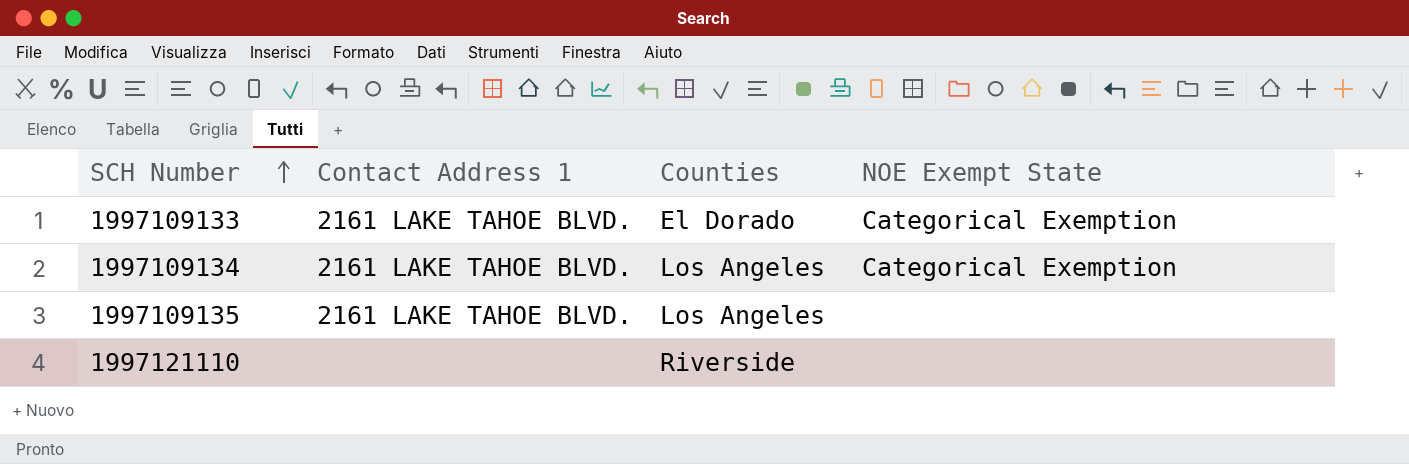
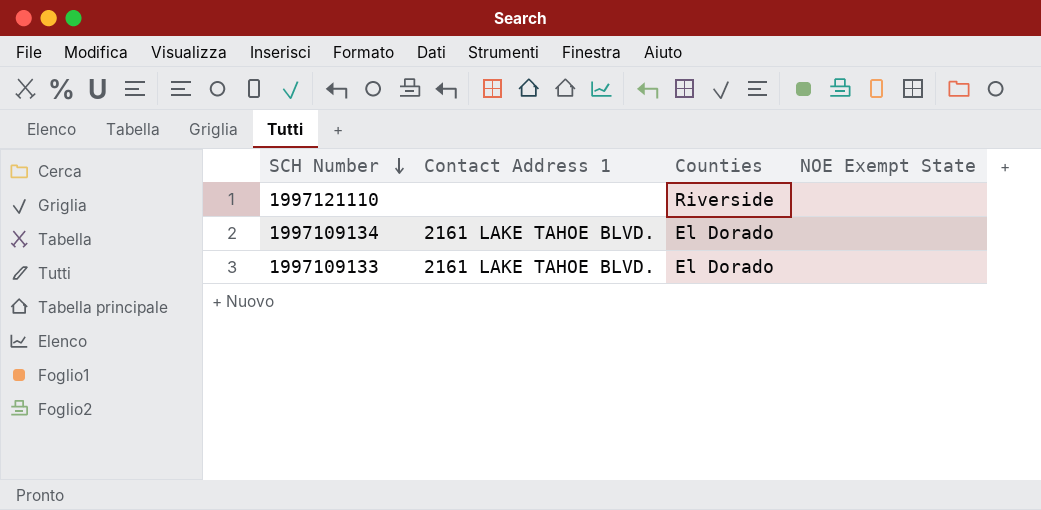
row order: SCH Number ascending -> SCH Number descending
row 1997109135: 2161 LAKE TAHOE BLVD. | Los Angeles | none -> none
1997109134 | Counties: Los Angeles -> El Dorado
1997109134 | NOE Exempt State: Categorical Exemption -> none
1997109133 | NOE Exempt State: Categorical Exemption -> none

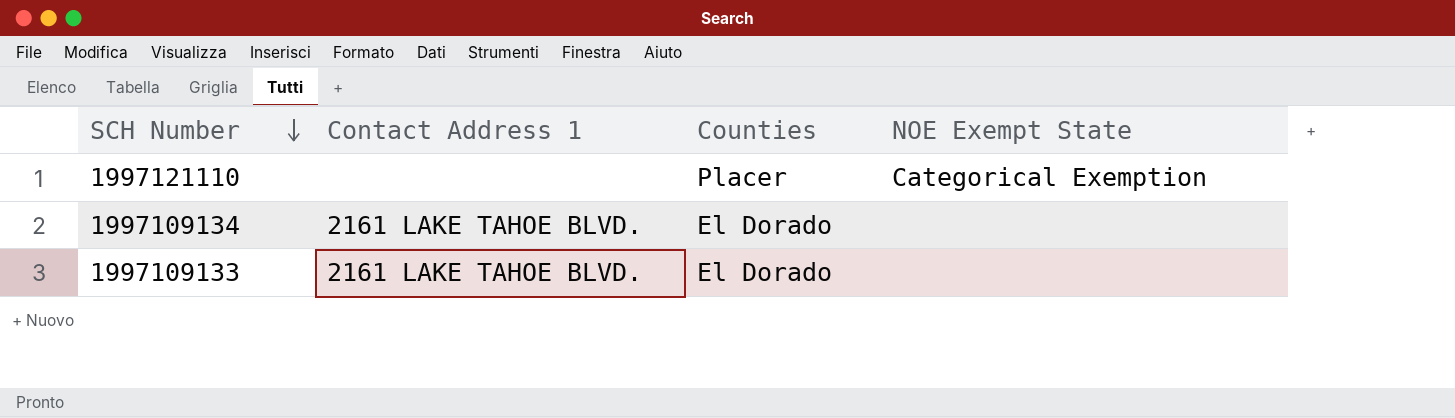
1997121110 | Counties: Riverside -> Placer
1997121110 | NOE Exempt State: none -> Categorical Exemption

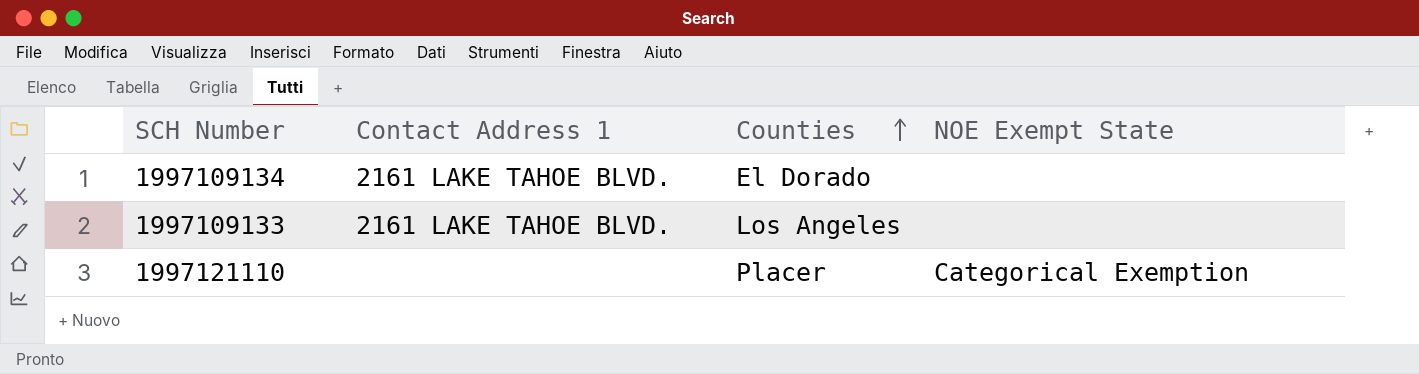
row order: SCH Number descending -> Counties ascending
1997109133 | Counties: El Dorado -> Los Angeles

